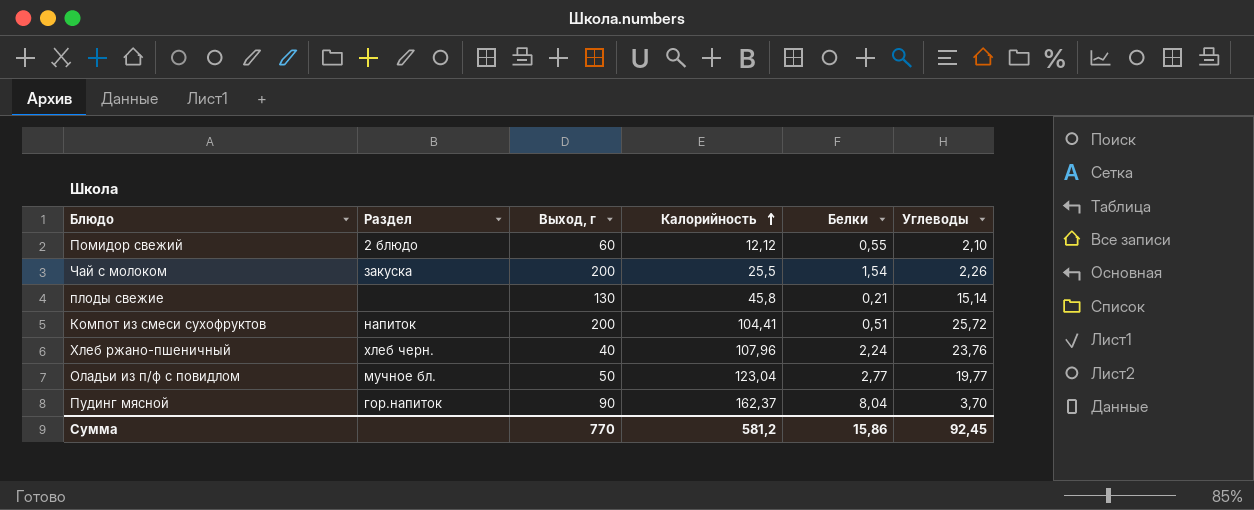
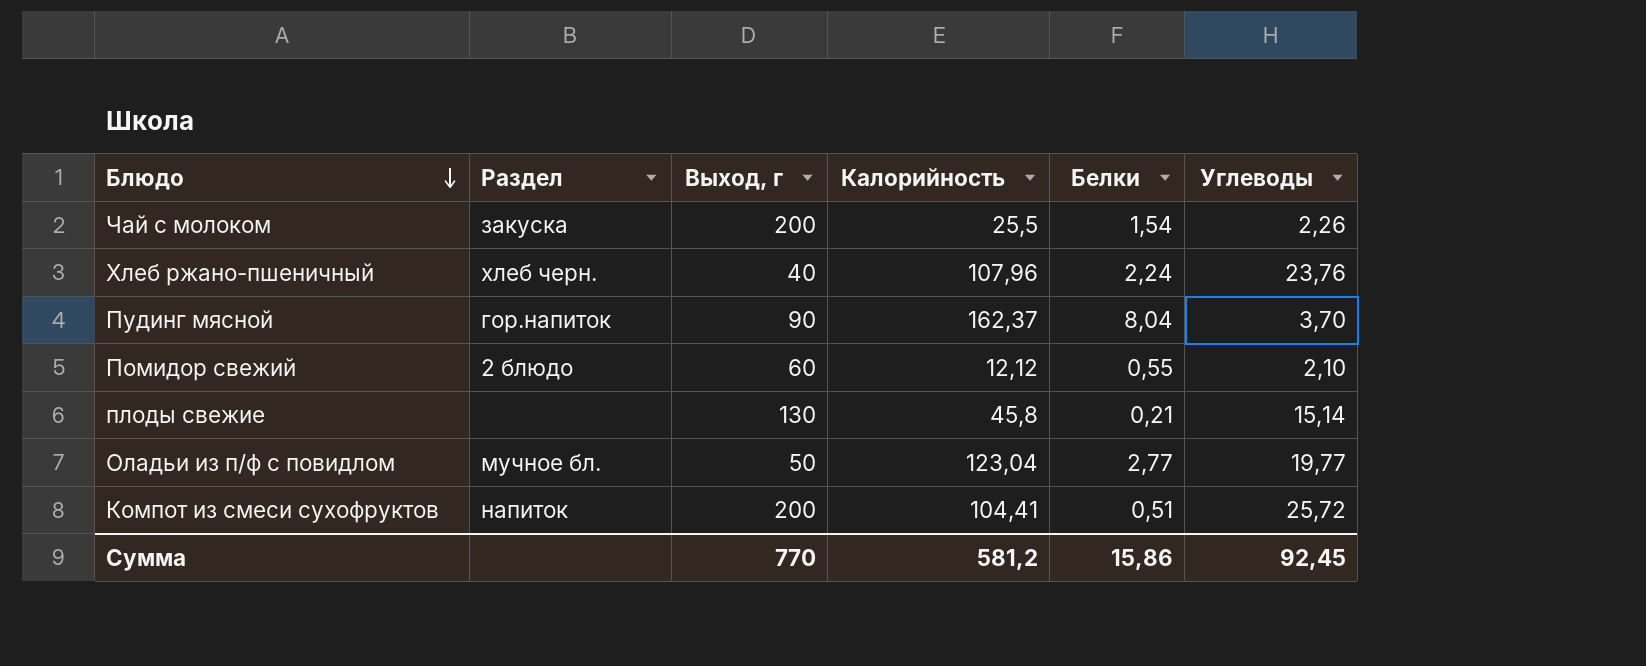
row order: Калорийность ascending -> Блюдо descending

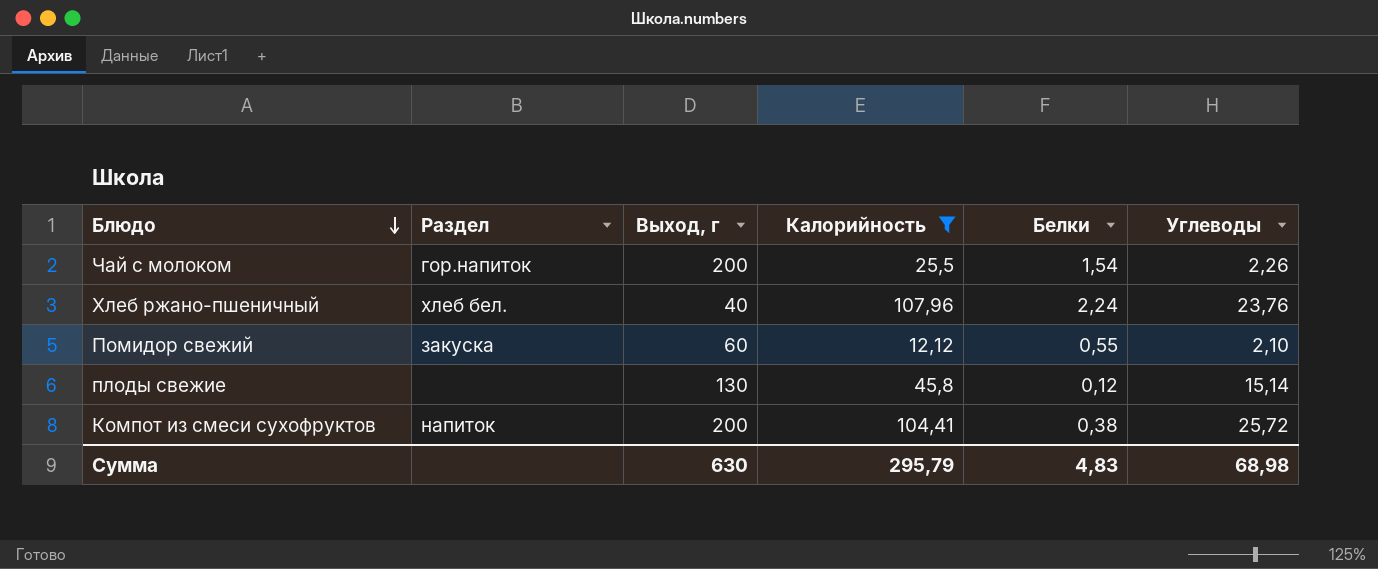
filter: none -> Калорийность <= 107,96
Чай с молоком | Раздел: закуска -> гор.напиток
Хлеб ржано-пшеничный | Раздел: хлеб черн. -> хлеб бел.
Помидор свежий | Раздел: 2 блюдо -> закуска
плоды свежие | Белки: 0,21 -> 0,12
Компот из смеси сухофруктов | Белки: 0,51 -> 0,38
Сумма | Выход, г: 770 -> 630
Сумма | Калорийность: 581,2 -> 295,79
Сумма | Белки: 15,86 -> 4,83
Сумма | Углеводы: 92,45 -> 68,98

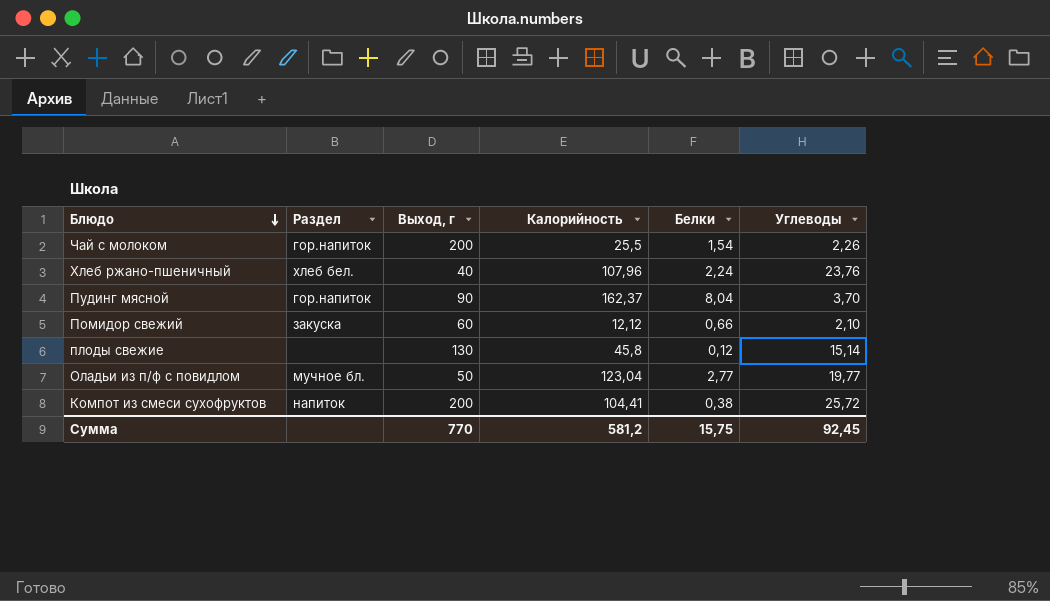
filter: Калорийность <= 107,96 -> none
Помидор свежий | Белки: 0,55 -> 0,66
Сумма | Выход, г: 630 -> 770
Сумма | Калорийность: 295,79 -> 581,2
Сумма | Белки: 4,83 -> 15,75
Сумма | Углеводы: 68,98 -> 92,45

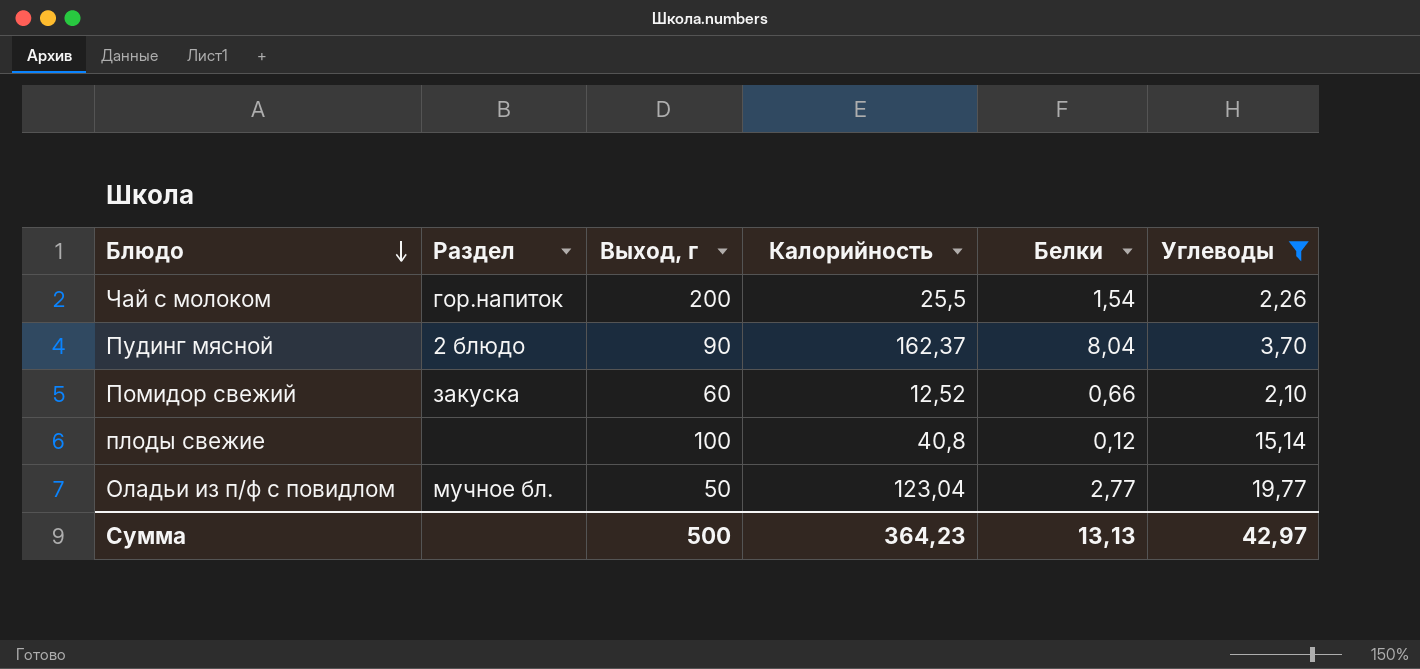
filter: none -> Углеводы <= 19,77
Пудинг мясной | Раздел: гор.напиток -> 2 блюдо
Помидор свежий | Калорийность: 12,12 -> 12,52
плоды свежие | Выход, г: 130 -> 100
плоды свежие | Калорийность: 45,8 -> 40,8
Сумма | Выход, г: 770 -> 500
Сумма | Калорийность: 581,2 -> 364,23
Сумма | Белки: 15,75 -> 13,13
Сумма | Углеводы: 92,45 -> 42,97

